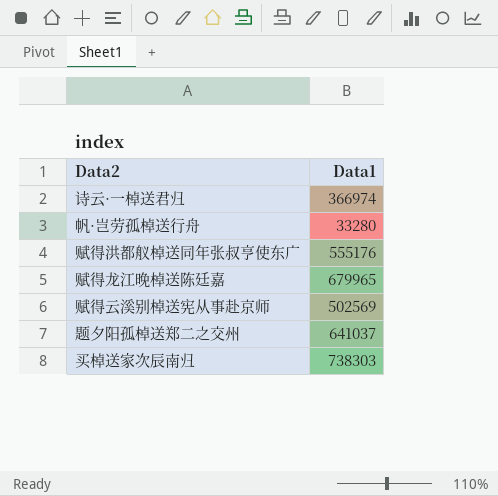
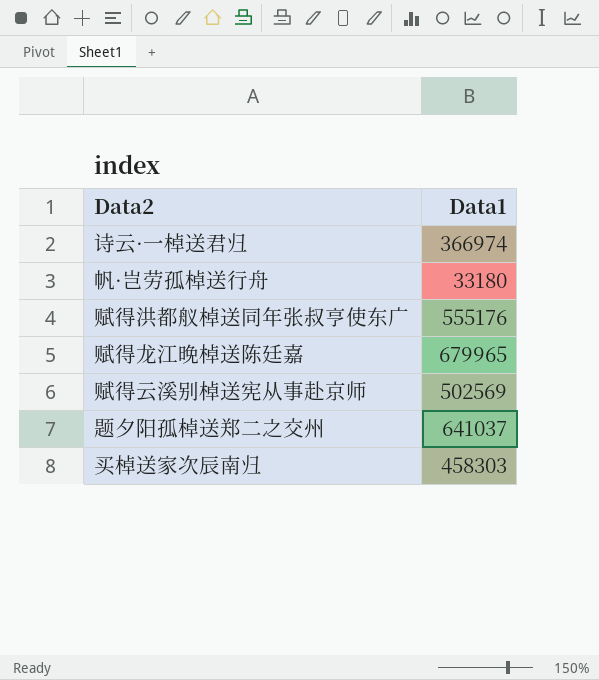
帆·岂劳孤棹送行舟 | Data1: 33280 -> 33180
买棹送家次辰南归 | Data1: 738303 -> 458303

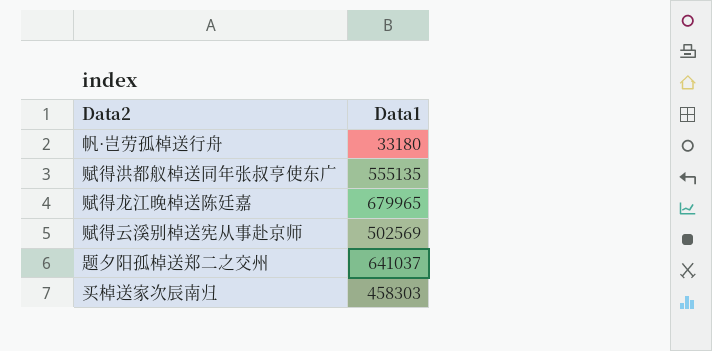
row 诗云·一棹送君归: 366974 -> none
赋得洪都舣棹送同年张叔亨使东广 | Data1: 555176 -> 555135

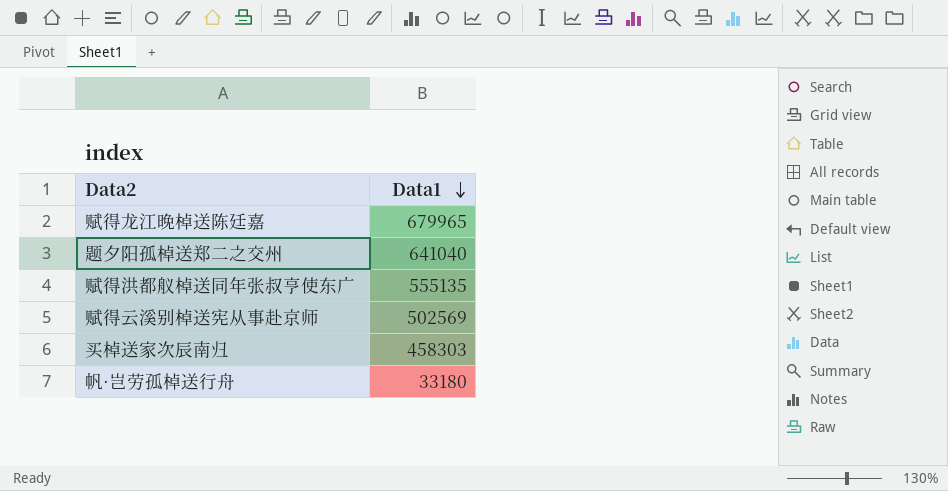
row order: none -> Data1 descending
题夕阳孤棹送郑二之交州 | Data1: 641037 -> 641040

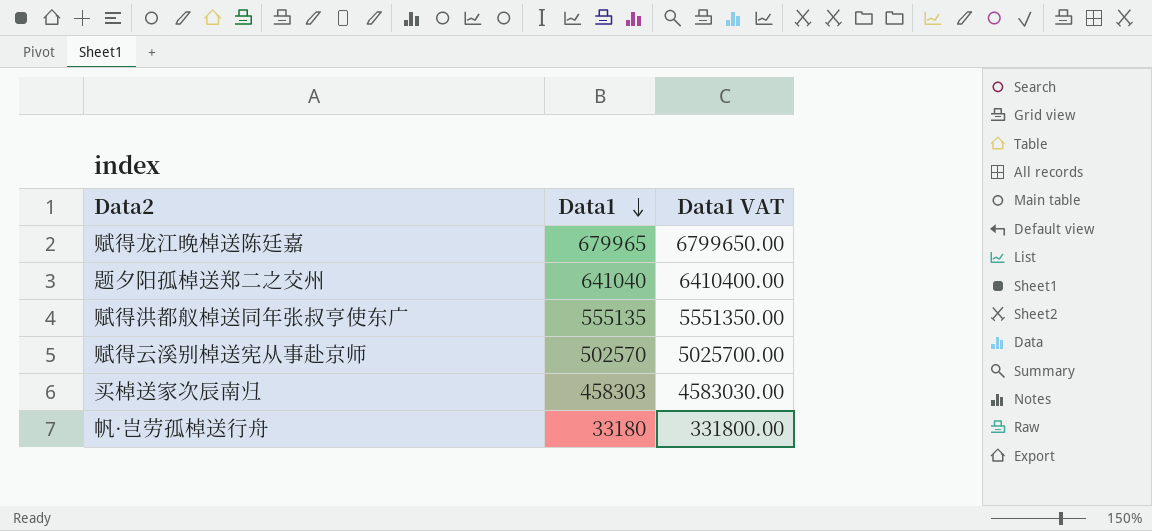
column Data1 VAT | formula: none -> [Data1] * 10
赋得云溪别棹送宪从事赴京师 | Data1: 502569 -> 502570

